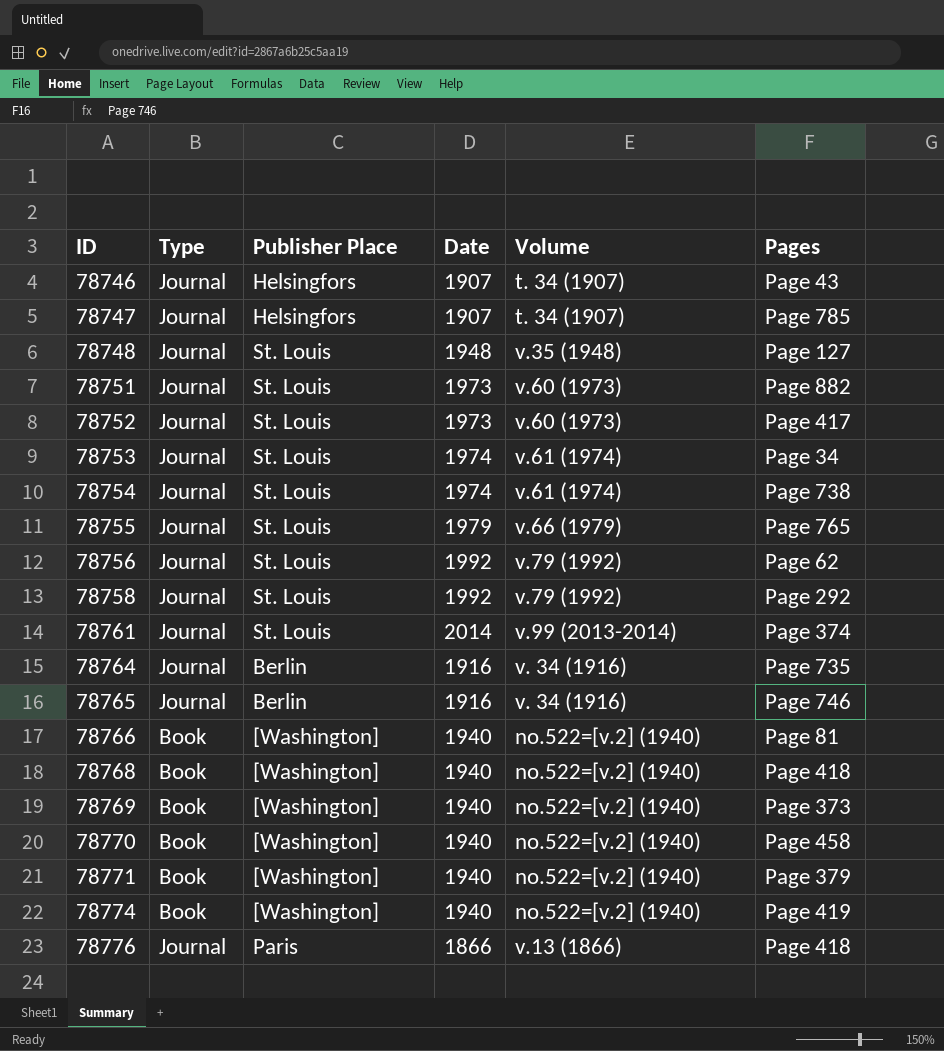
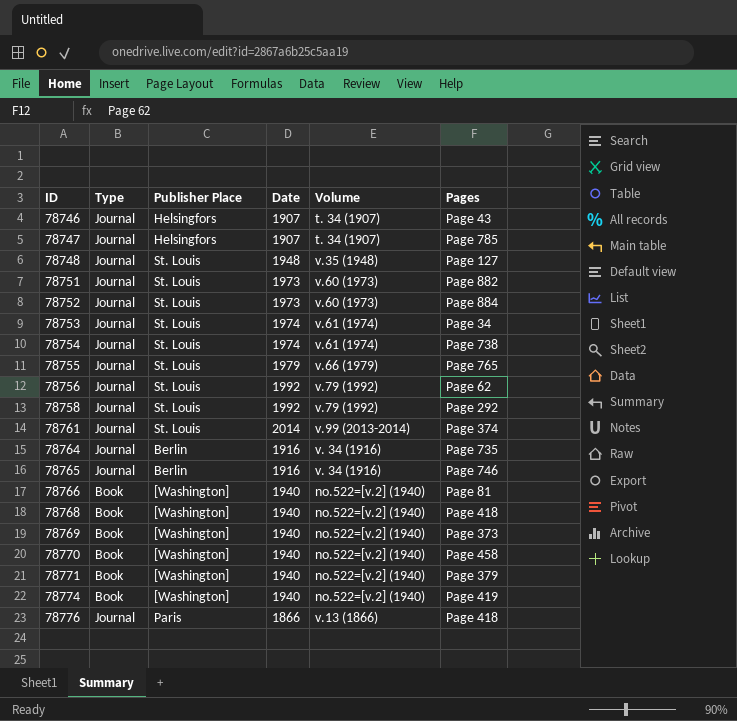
78752 | Pages: Page 417 -> Page 884

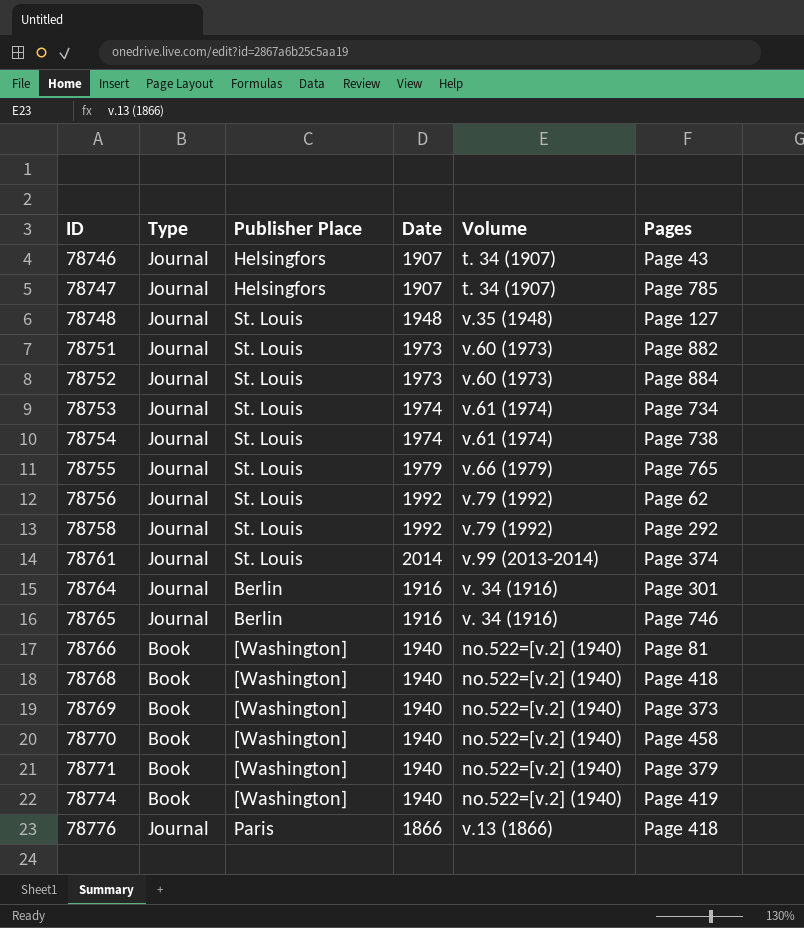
78753 | Pages: Page 34 -> Page 734
78764 | Pages: Page 735 -> Page 301

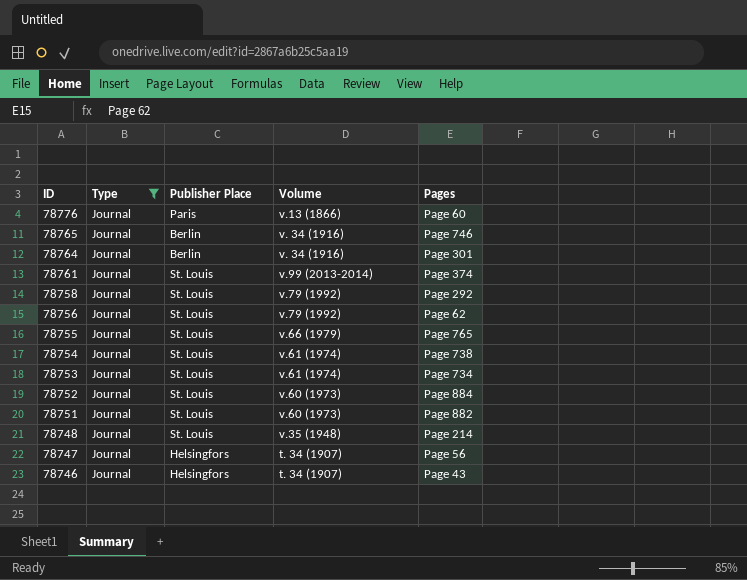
filter: none -> Type = Journal
row order: ID ascending -> ID descending
column Date | position: 4 -> none
78776 | Pages: Page 418 -> Page 60
78748 | Pages: Page 127 -> Page 214
78747 | Pages: Page 785 -> Page 56

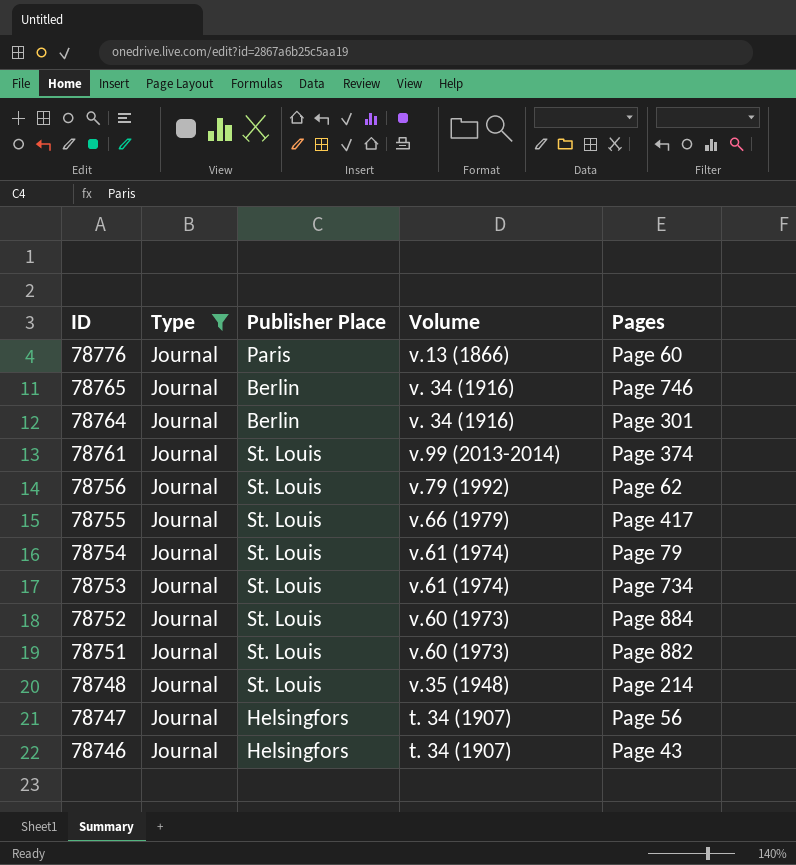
row 78758: Journal | St. Louis | v.79 (1992) | Page 292 -> none
78755 | Pages: Page 765 -> Page 417
78754 | Pages: Page 738 -> Page 79

